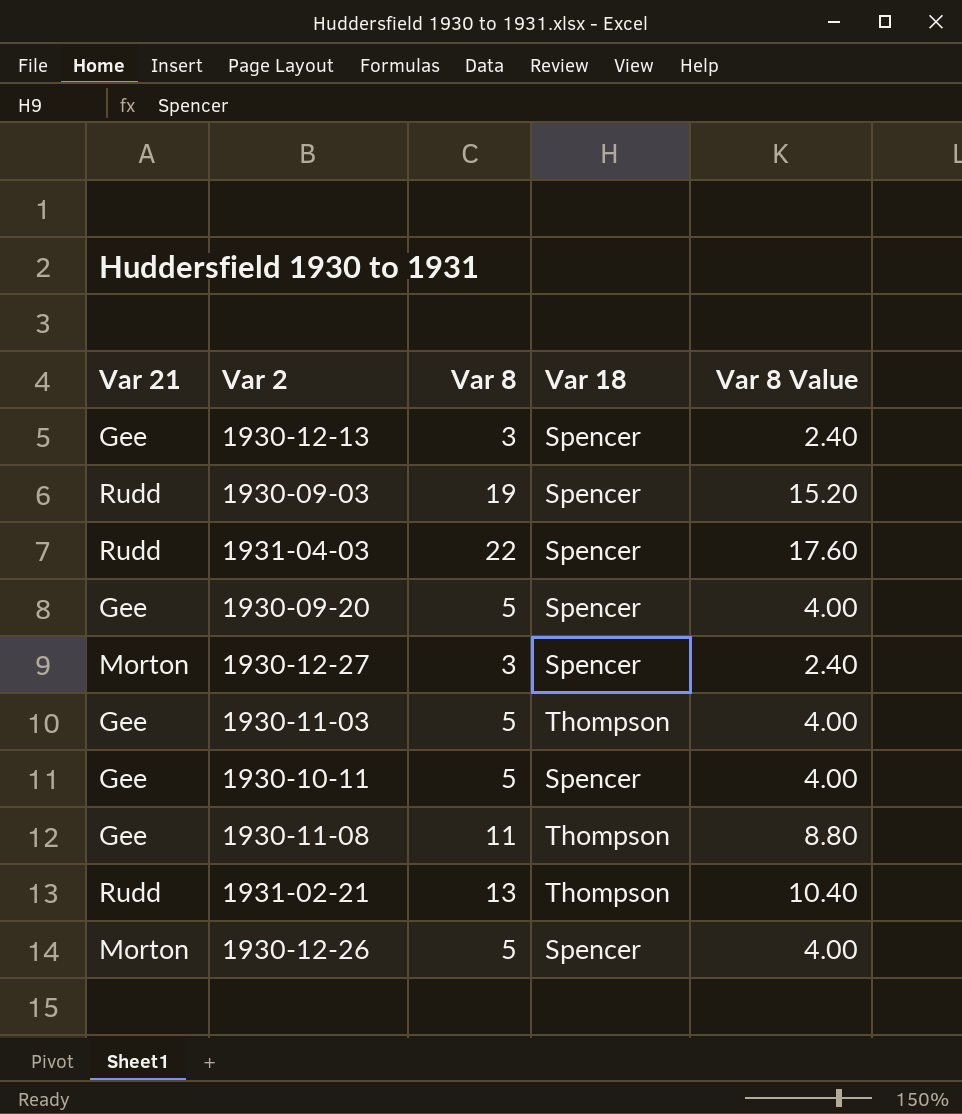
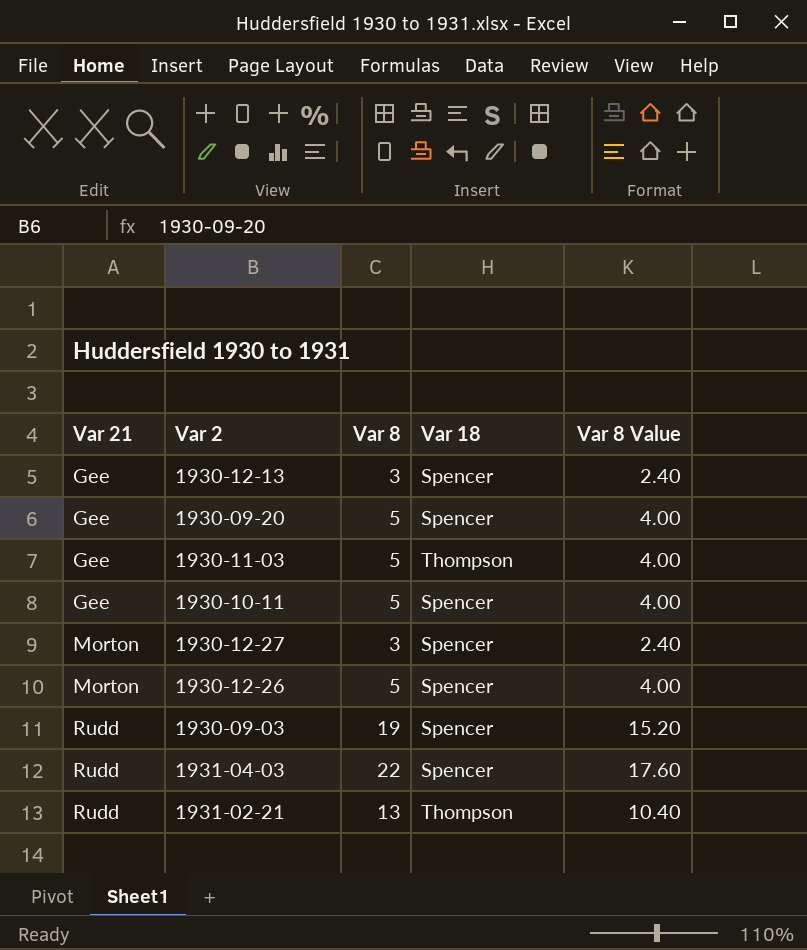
row order: none -> Var 21 ascending
row 1930-11-08: Gee | 11 | Thompson | 8.80 -> none

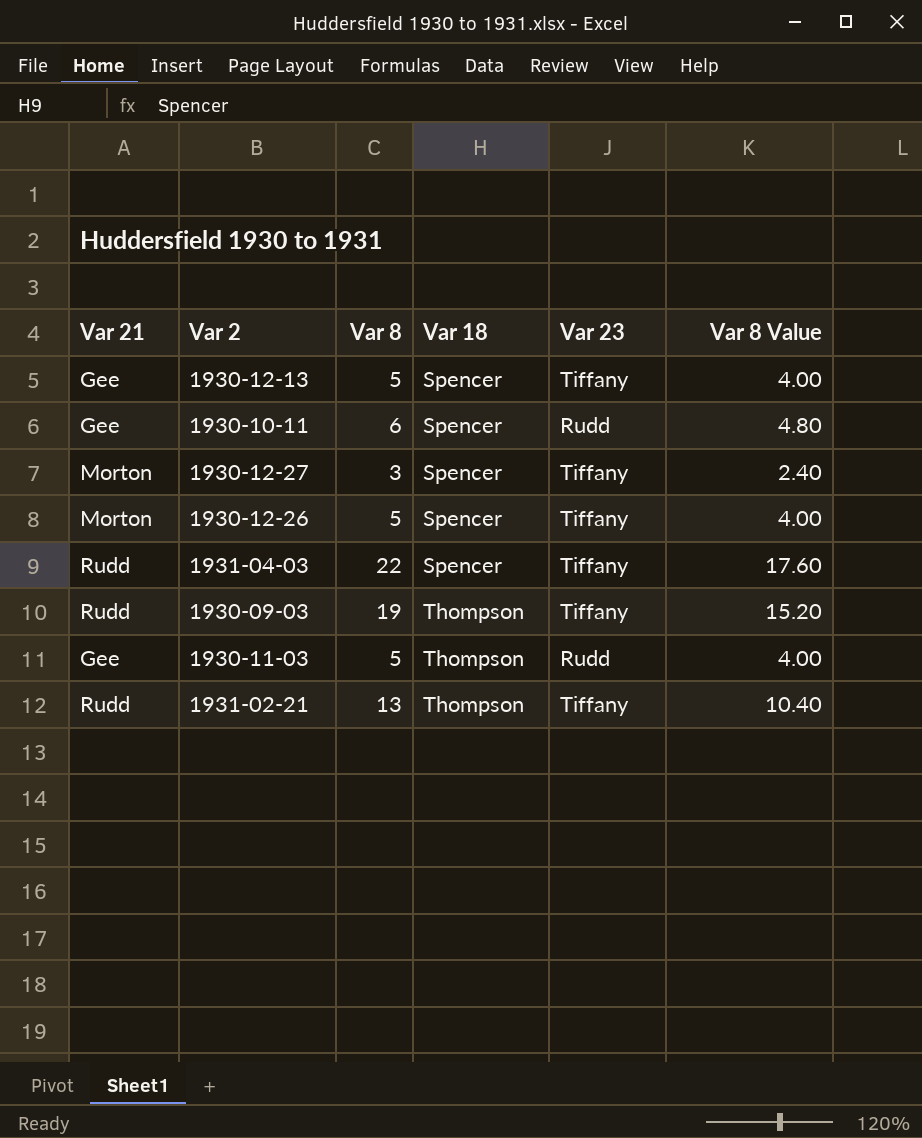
row order: Var 21 ascending -> Var 18 ascending
column Var 23 | position: none -> 5
row 1930-09-20: Gee | 5 | Spencer | 4.00 -> none
1930-12-13 | Var 8: 3 -> 5
1930-12-13 | Var 8 Value: 2.40 -> 4.00
1930-10-11 | Var 8: 5 -> 6
1930-10-11 | Var 8 Value: 4.00 -> 4.80
1930-09-03 | Var 18: Spencer -> Thompson

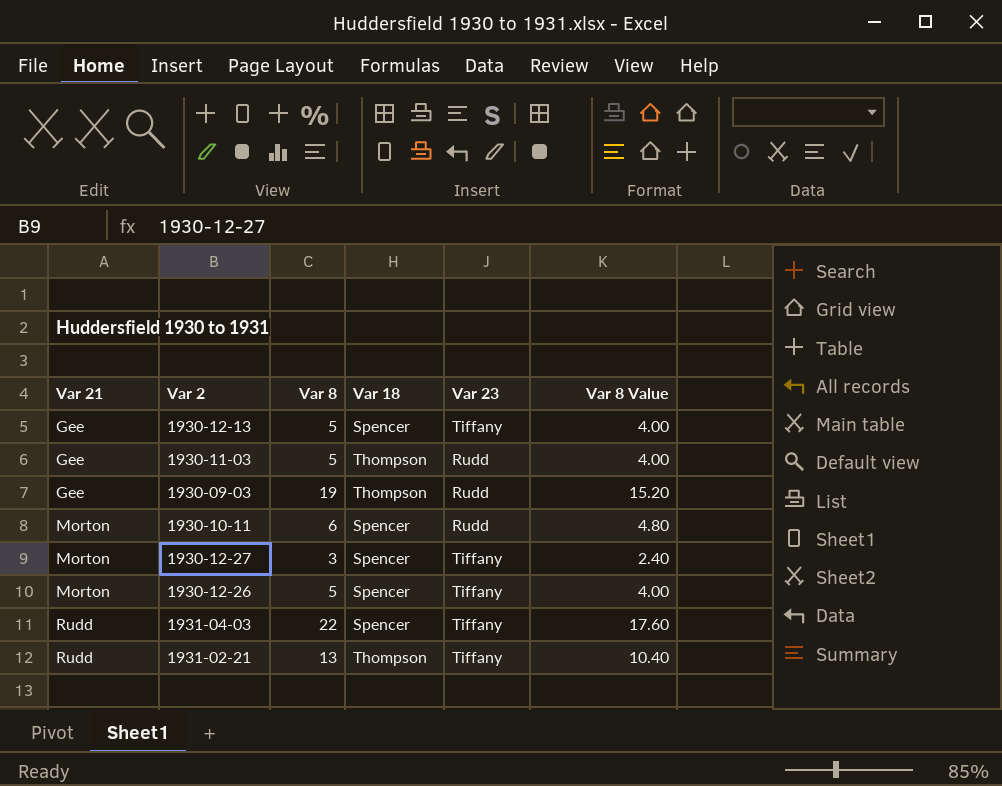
row order: Var 18 ascending -> Var 21 ascending
1930-09-03 | Var 21: Rudd -> Gee
1930-09-03 | Var 23: Tiffany -> Rudd
1930-10-11 | Var 21: Gee -> Morton

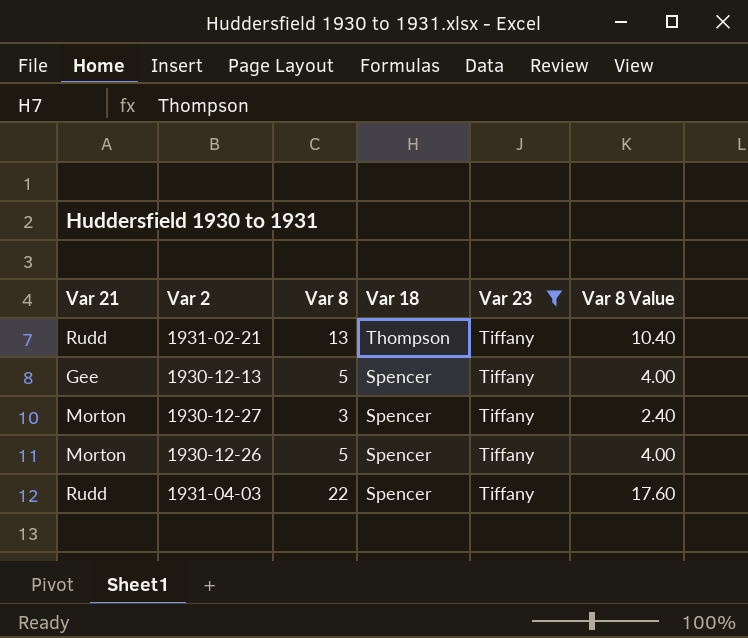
filter: none -> Var 23 = Tiffany
row order: Var 21 ascending -> Var 18 descending

